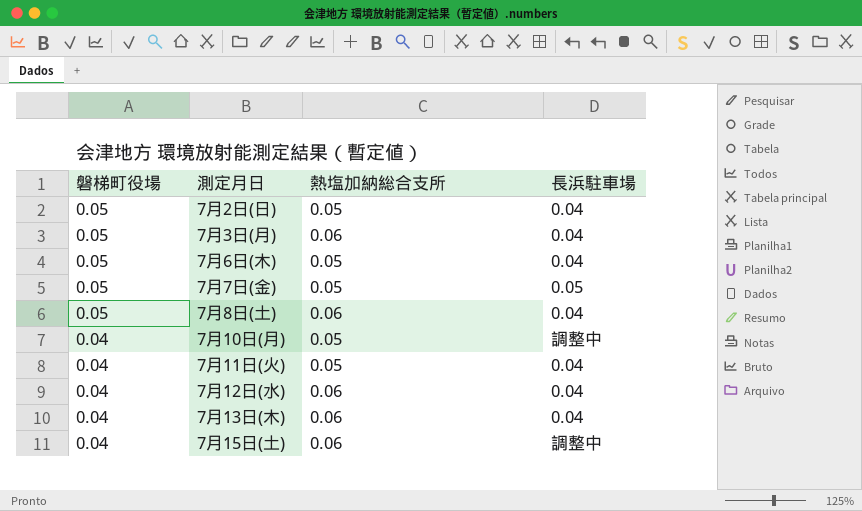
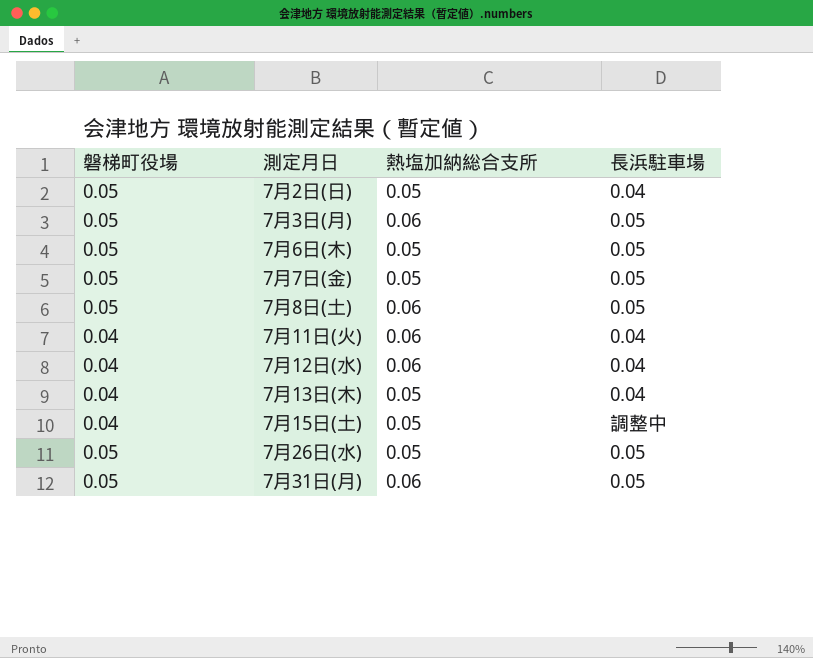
row 7月10日(月): 0.04 | 0.05 | 調整中 -> none
7月3日(月) | 長浜駐車場: 0.04 -> 0.05
7月6日(木) | 長浜駐車場: 0.04 -> 0.05
7月8日(土) | 長浜駐車場: 0.04 -> 0.05
7月11日(火) | 熱塩加納総合支所: 0.05 -> 0.06
7月13日(木) | 熱塩加納総合支所: 0.06 -> 0.05
7月15日(土) | 熱塩加納総合支所: 0.06 -> 0.05
row 7月26日(水): none -> 0.05 | 0.05 | 0.05
row 7月31日(月): none -> 0.05 | 0.06 | 0.05

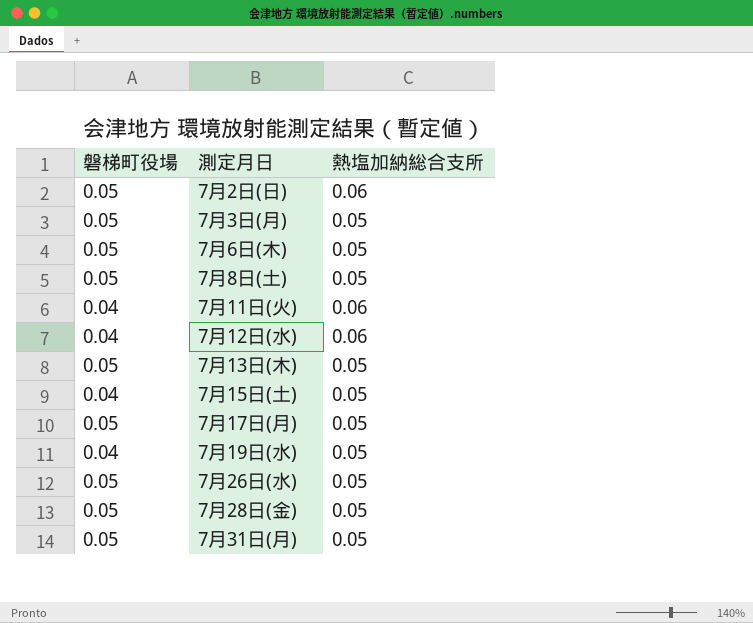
column 長浜駐車場 | position: 4 -> none
row 7月7日(金): 0.05 | 0.05 | 0.05 -> none
7月2日(日) | 熱塩加納総合支所: 0.05 -> 0.06
7月3日(月) | 熱塩加納総合支所: 0.06 -> 0.05
7月8日(土) | 熱塩加納総合支所: 0.06 -> 0.05
7月13日(木) | 磐梯町役場: 0.04 -> 0.05
row 7月17日(月): none -> 0.05 | 0.05
row 7月19日(水): none -> 0.04 | 0.05
row 7月28日(金): none -> 0.05 | 0.05
7月31日(月) | 熱塩加納総合支所: 0.06 -> 0.05

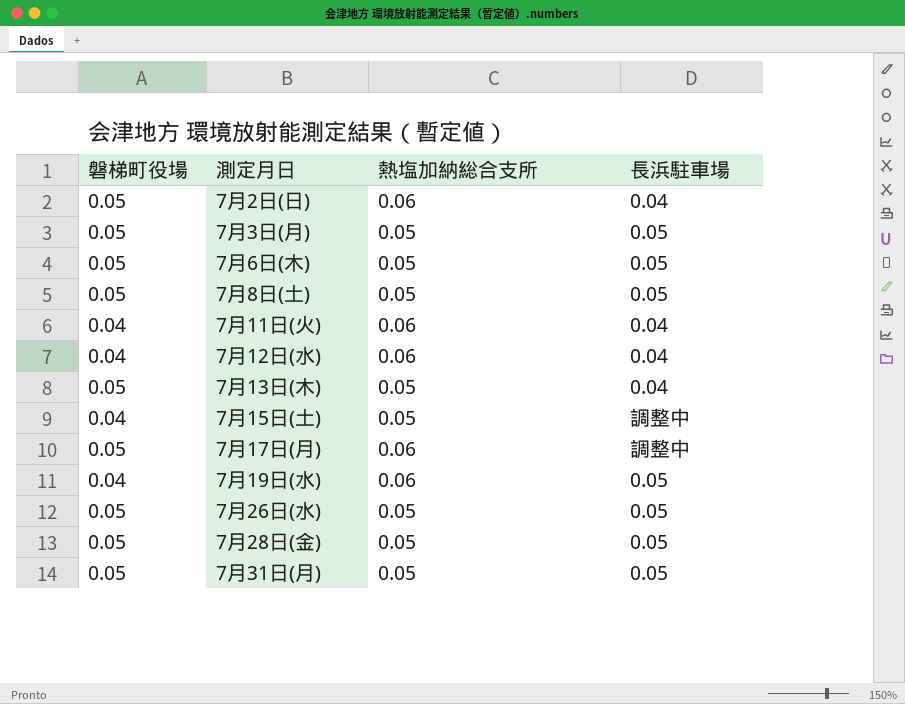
column 長浜駐車場 | position: none -> 4
7月17日(月) | 熱塩加納総合支所: 0.05 -> 0.06
7月19日(水) | 熱塩加納総合支所: 0.05 -> 0.06

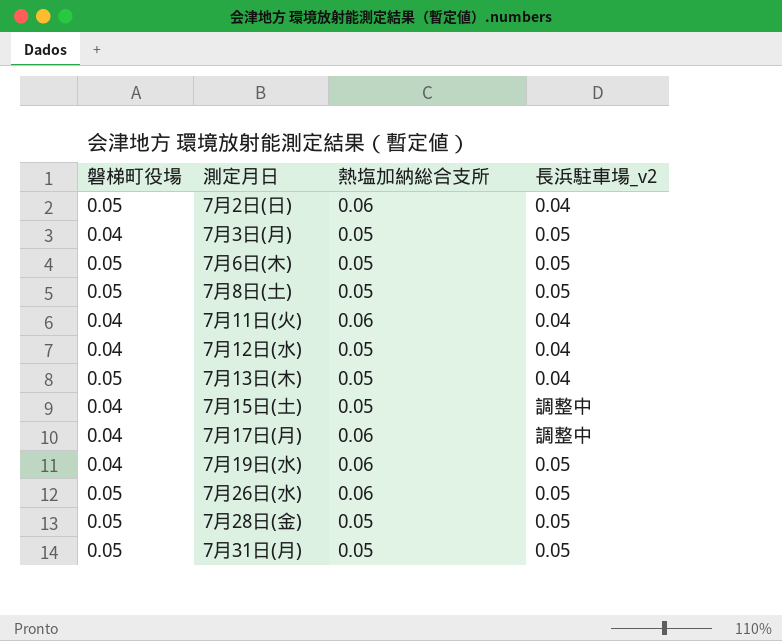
column name: 長浜駐車場 -> 長浜駐車場_v2
7月3日(月) | 磐梯町役場: 0.05 -> 0.04
7月12日(水) | 熱塩加納総合支所: 0.06 -> 0.05
7月17日(月) | 磐梯町役場: 0.05 -> 0.04
7月26日(水) | 熱塩加納総合支所: 0.05 -> 0.06

